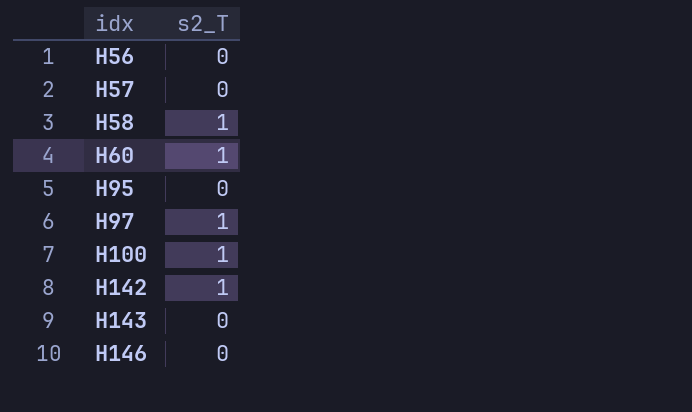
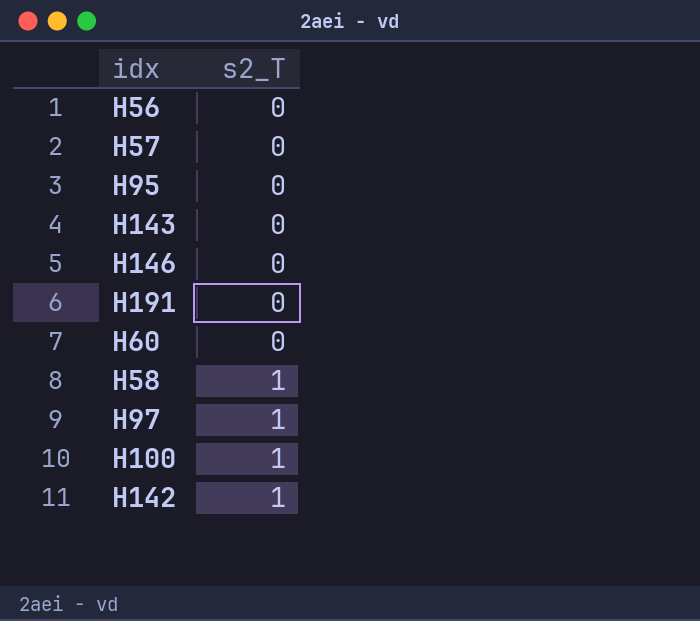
row order: idx ascending -> s2_T ascending
row H191: none -> 0
H60 | s2_T: 1 -> 0

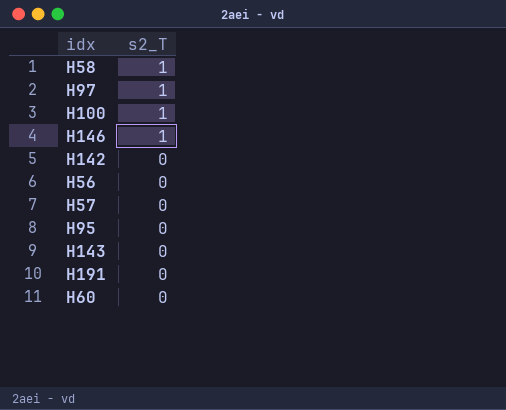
row order: s2_T ascending -> s2_T descending
H146 | s2_T: 0 -> 1
H142 | s2_T: 1 -> 0

